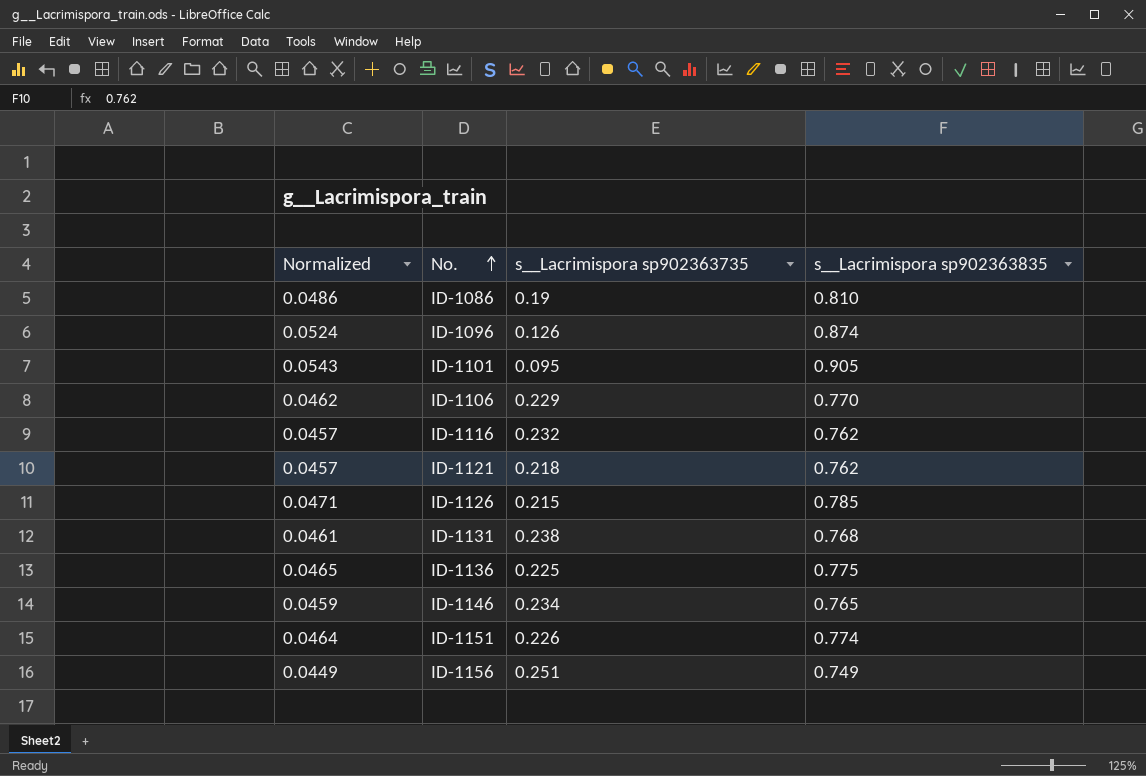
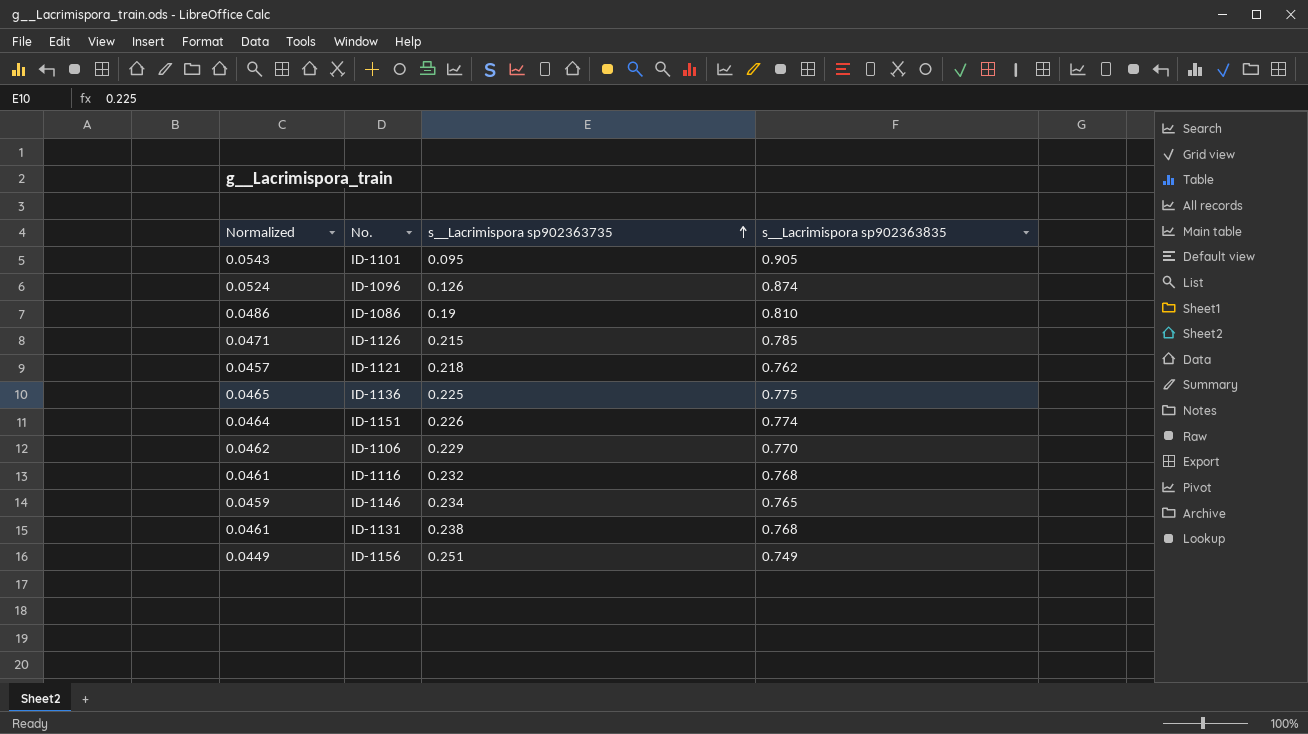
row order: No. ascending -> s__Lacrimispora sp902363735 ascending
ID-1116 | Normalized: 0.0457 -> 0.0461
ID-1116 | s__Lacrimispora sp902363835: 0.762 -> 0.768

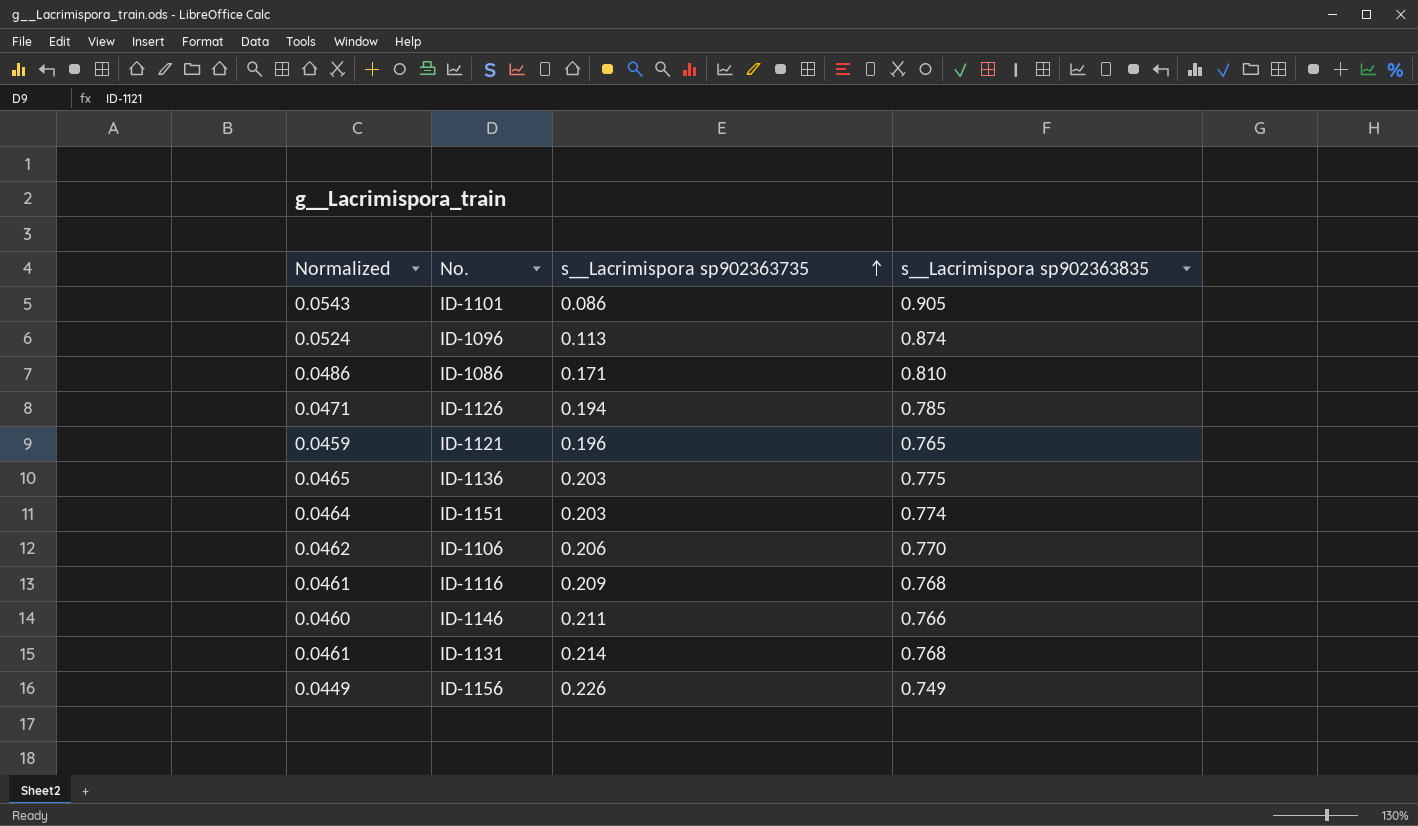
ID-1101 | s__Lacrimispora sp902363735: 0.095 -> 0.086
ID-1096 | s__Lacrimispora sp902363735: 0.126 -> 0.113
ID-1086 | s__Lacrimispora sp902363735: 0.19 -> 0.171
ID-1126 | s__Lacrimispora sp902363735: 0.215 -> 0.194
ID-1121 | Normalized: 0.0457 -> 0.0459
ID-1121 | s__Lacrimispora sp902363735: 0.218 -> 0.196
ID-1121 | s__Lacrimispora sp902363835: 0.762 -> 0.765
ID-1136 | s__Lacrimispora sp902363735: 0.225 -> 0.203
ID-1151 | s__Lacrimispora sp902363735: 0.226 -> 0.203
ID-1106 | s__Lacrimispora sp902363735: 0.229 -> 0.206
ID-1116 | s__Lacrimispora sp902363735: 0.232 -> 0.209
ID-1146 | Normalized: 0.0459 -> 0.0460
ID-1146 | s__Lacrimispora sp902363735: 0.234 -> 0.211
ID-1146 | s__Lacrimispora sp902363835: 0.765 -> 0.766
ID-1131 | s__Lacrimispora sp902363735: 0.238 -> 0.214
ID-1156 | s__Lacrimispora sp902363735: 0.251 -> 0.226

